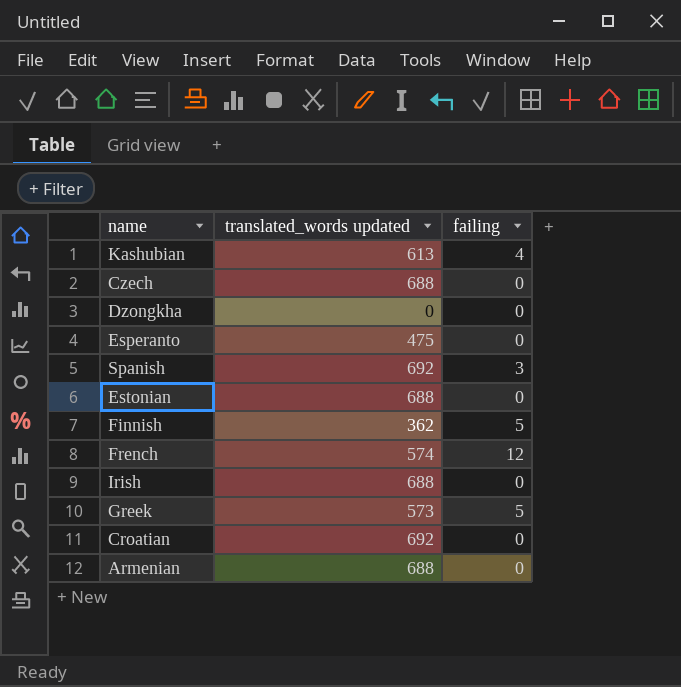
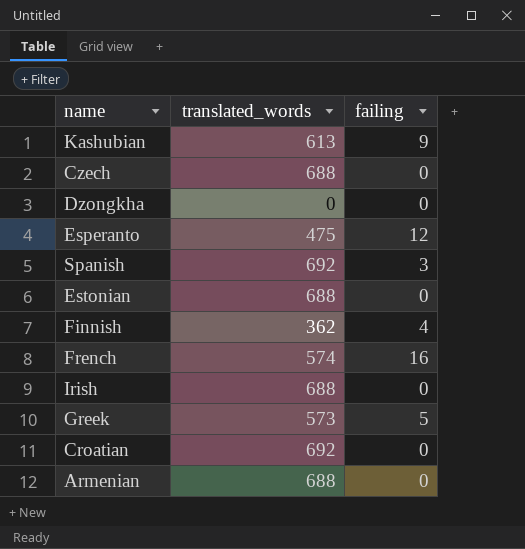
column name: translated_words updated -> translated_words
Kashubian | failing: 4 -> 9
Esperanto | failing: 0 -> 12
Finnish | failing: 5 -> 4
French | failing: 12 -> 16

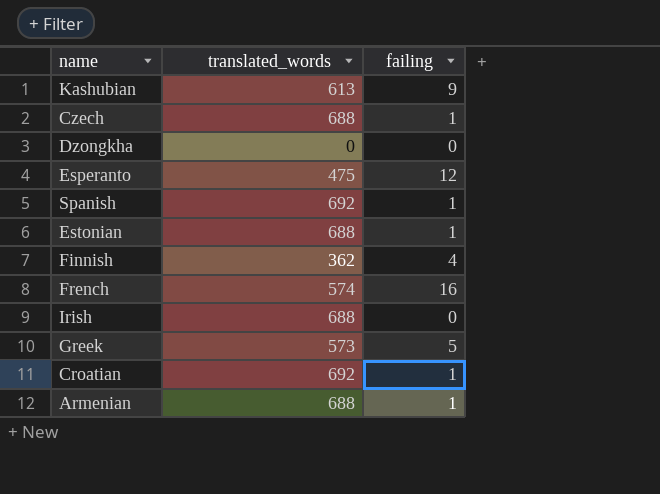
Czech | failing: 0 -> 1
Spanish | failing: 3 -> 1
Estonian | failing: 0 -> 1
Croatian | failing: 0 -> 1
Armenian | failing: 0 -> 1

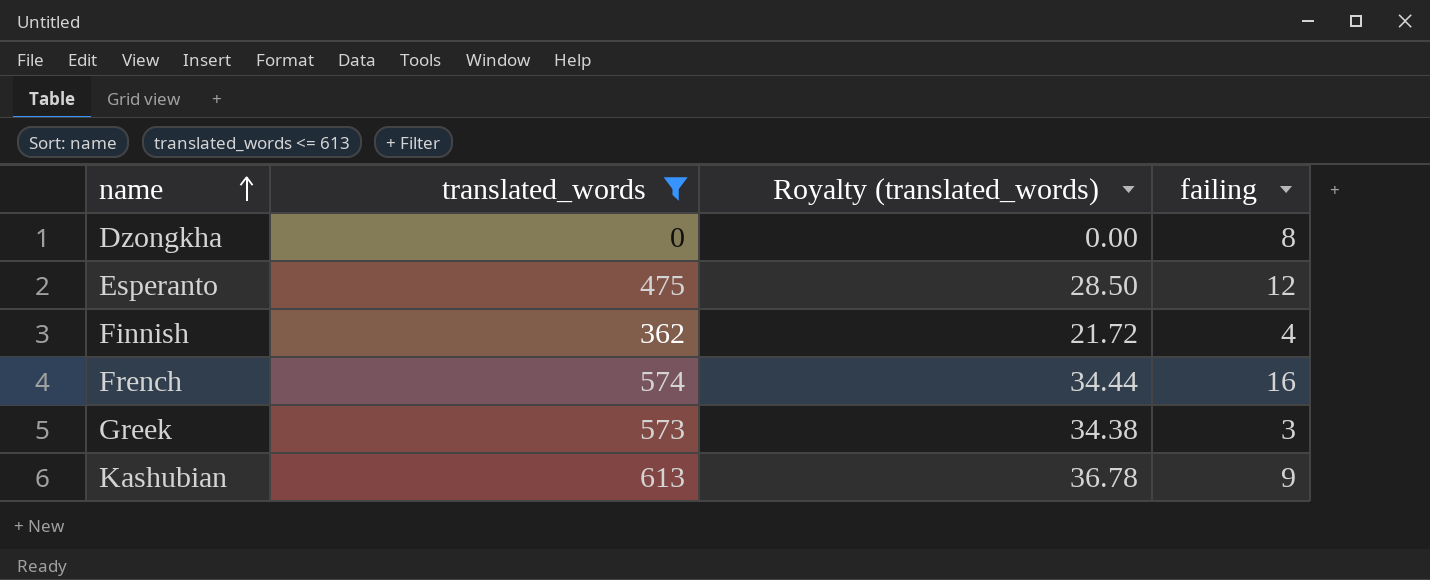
filter: none -> translated_words <= 613
row order: none -> name ascending
column Royalty (translated_words) | formula: none -> [translated_words] * 0.06
Dzongkha | failing: 0 -> 8
Greek | failing: 5 -> 3

